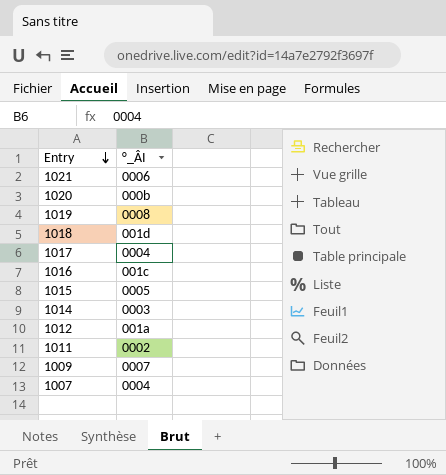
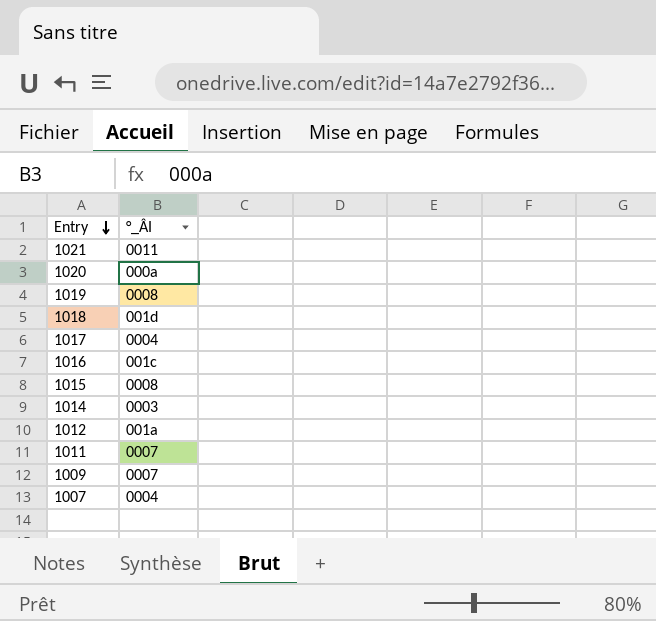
1021 | °_ÂI: 0006 -> 0011
1020 | °_ÂI: 000b -> 000a
1015 | °_ÂI: 0005 -> 0008
1011 | °_ÂI: 0002 -> 0007

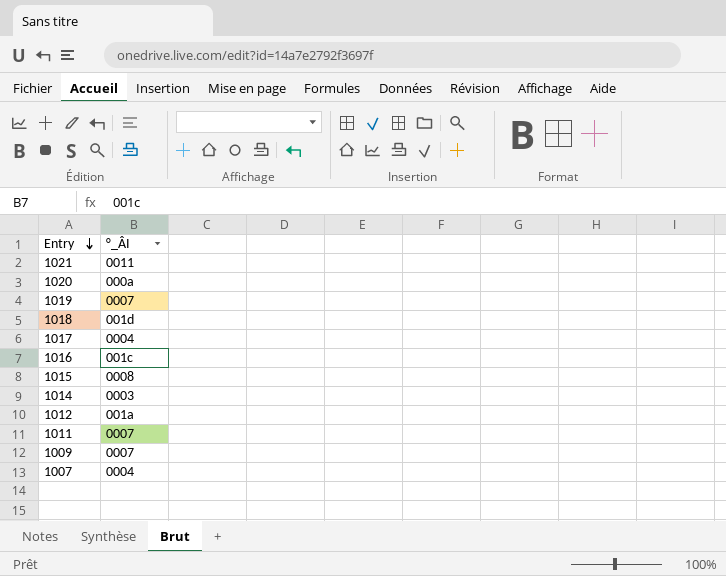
1019 | °_ÂI: 0008 -> 0007

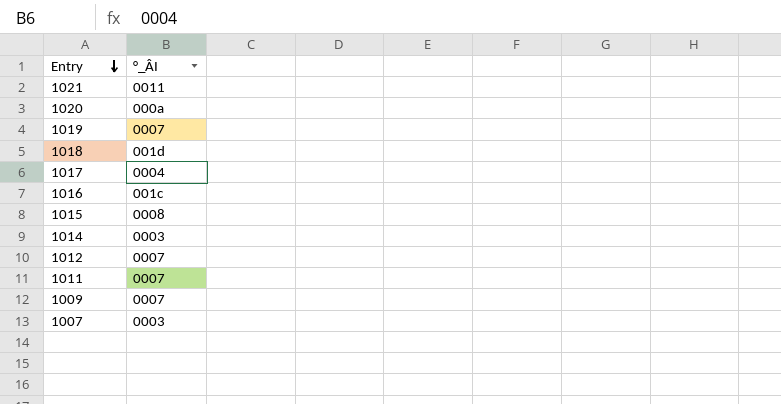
1012 | °_ÂI: 001a -> 0007
1007 | °_ÂI: 0004 -> 0003

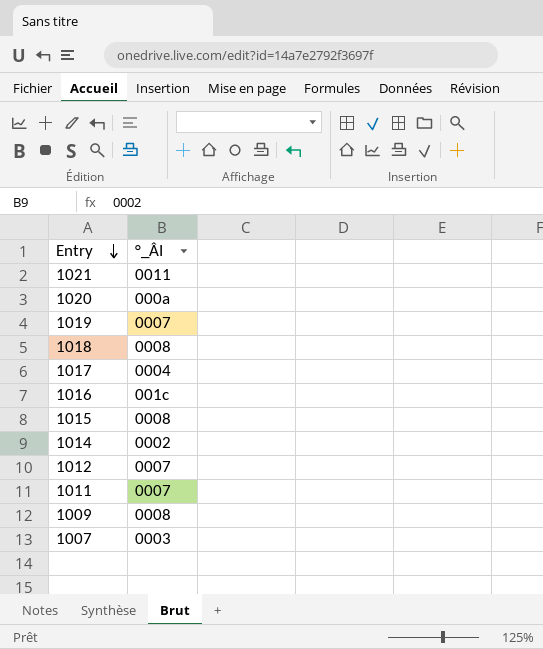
1018 | °_ÂI: 001d -> 0008
1014 | °_ÂI: 0003 -> 0002
1009 | °_ÂI: 0007 -> 0008

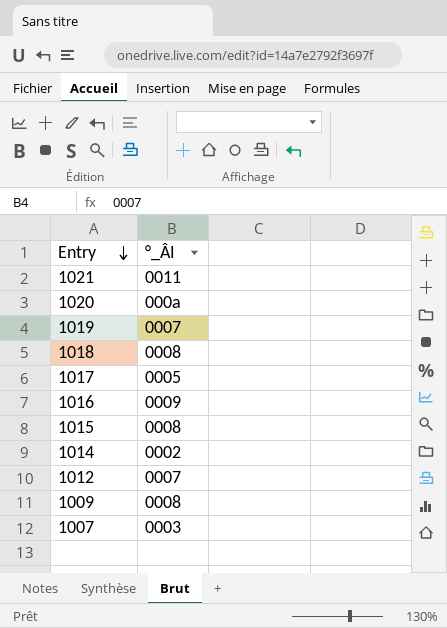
row 1011: 0007 -> none
1017 | °_ÂI: 0004 -> 0005
1016 | °_ÂI: 001c -> 0009

